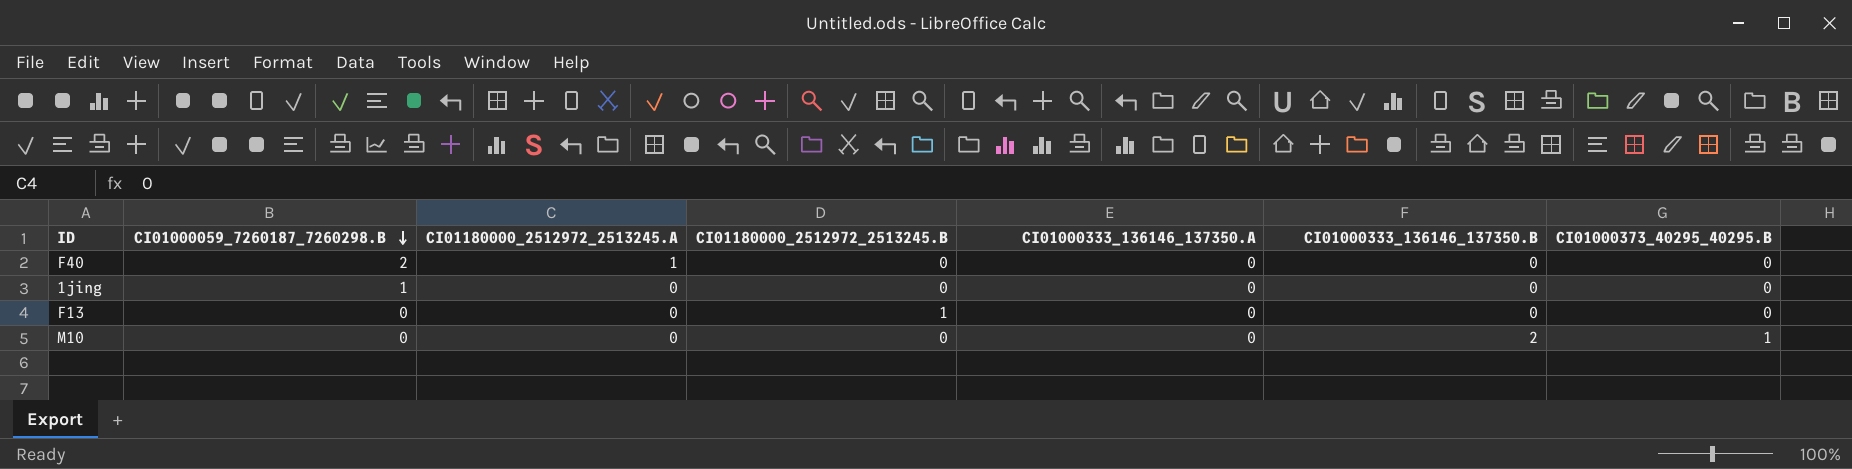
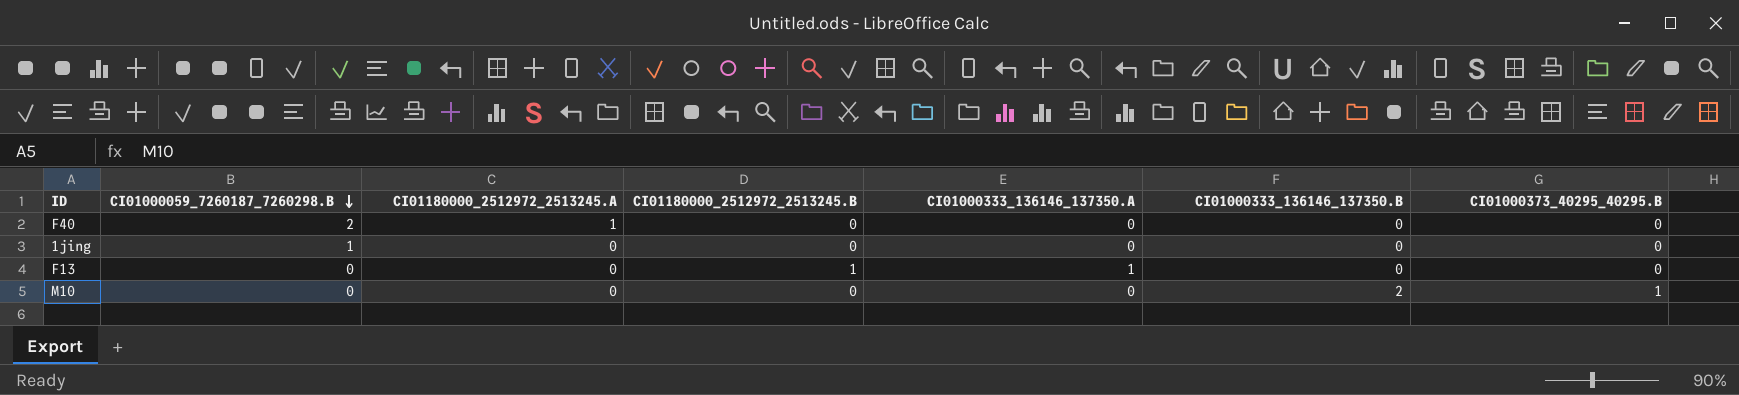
F13 | CI01000333_136146_137350.A: 0 -> 1

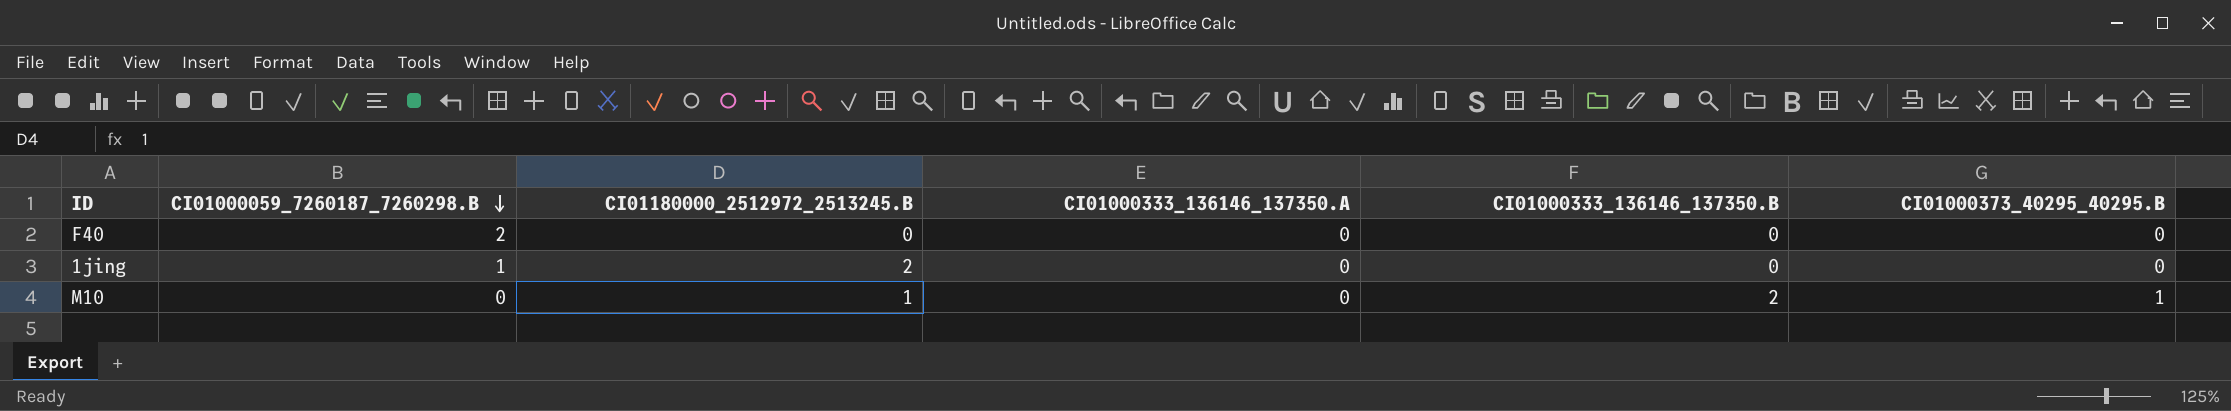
column CI01180000_2512972_2513245.A | position: 3 -> none
row F13: 0 | 0 | 1 | 1 | 0 | 0 -> none
1jing | CI01180000_2512972_2513245.B: 0 -> 2
M10 | CI01180000_2512972_2513245.B: 0 -> 1

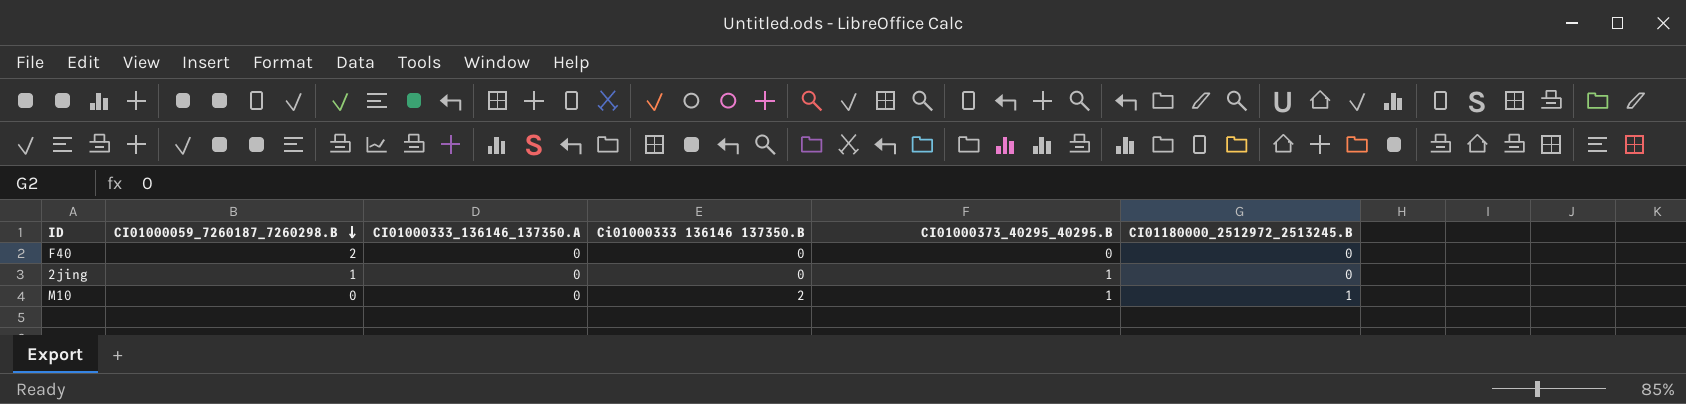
column name: CI01000333_136146_137350.B -> Ci01000333 136146 137350.B
column CI01180000_2512972_2513245.B | position: 3 -> 6
row 1jing: 1 | 2 | 0 | 0 | 0 -> none
row 2jing: none -> 1 | 0 | 0 | 1 | 0

